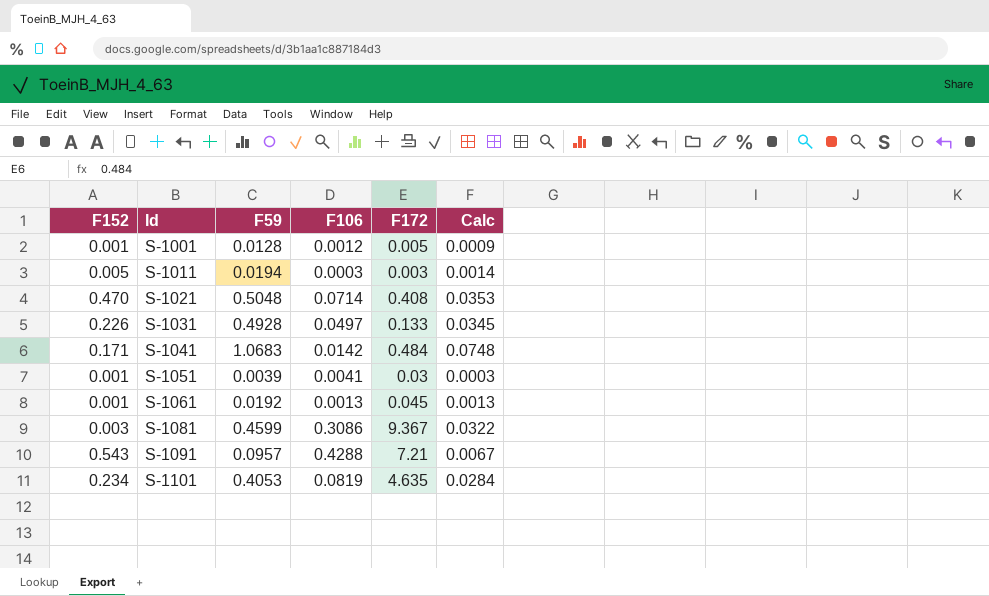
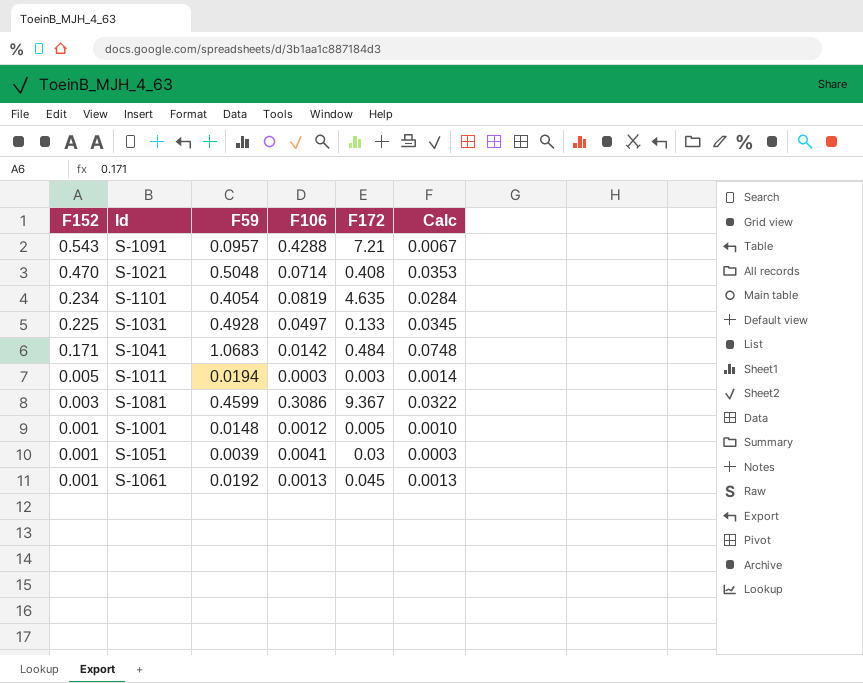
row order: Id ascending -> F152 descending
S-1101 | F59: 0.4053 -> 0.4054
S-1031 | F152: 0.226 -> 0.225
S-1001 | F59: 0.0128 -> 0.0148
S-1001 | Calc: 0.0009 -> 0.0010

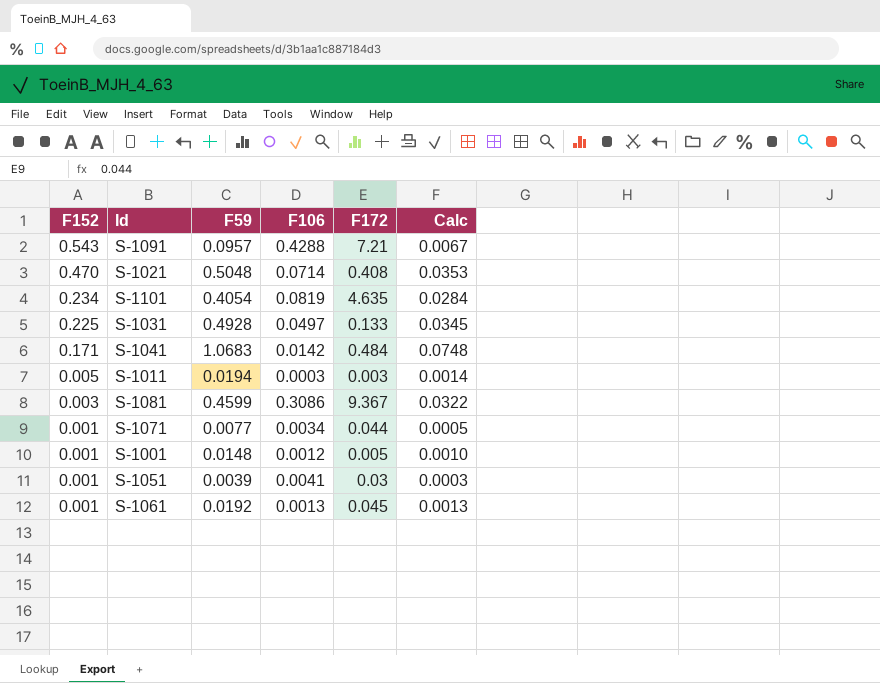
row S-1071: none -> 0.001 | 0.0077 | 0.0034 | 0.044 | 0.0005

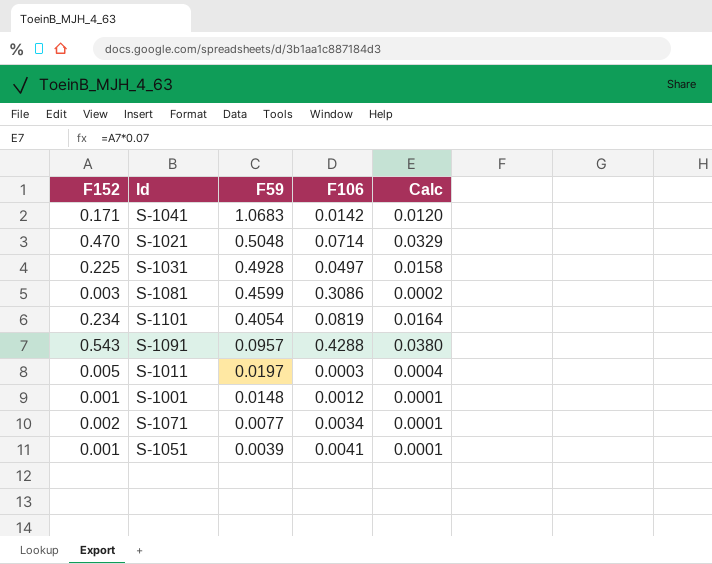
row order: F152 descending -> F59 descending
column F172 | position: 5 -> none
column Calc | formula: [F59] * 0.07 -> [F152] * 0.07
row S-1061: 0.001 | 0.0192 | 0.0013 | 0.045 | 0.0013 -> none
S-1011 | F59: 0.0194 -> 0.0197
S-1071 | F152: 0.001 -> 0.002

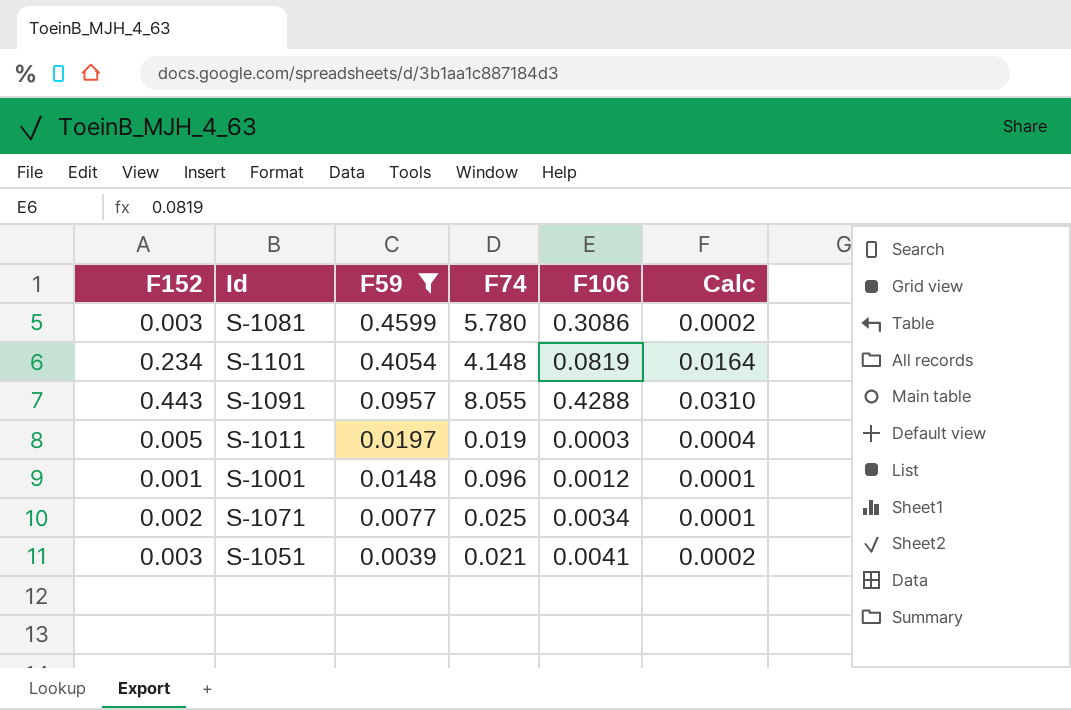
filter: none -> F59 <= 0.4599
column F74 | position: none -> 4
S-1091 | F152: 0.543 -> 0.443
S-1091 | Calc: 0.0380 -> 0.0310
S-1051 | F152: 0.001 -> 0.003
S-1051 | Calc: 0.0001 -> 0.0002

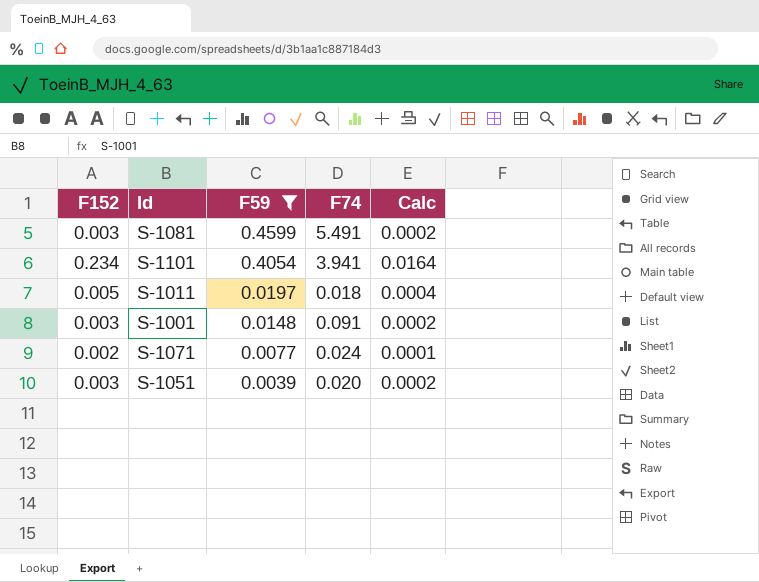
column F106 | position: 5 -> none
row S-1091: 0.443 | 0.0957 | 8.055 | 0.4288 | 0.0310 -> none
S-1081 | F74: 5.780 -> 5.491
S-1101 | F74: 4.148 -> 3.941
S-1011 | F74: 0.019 -> 0.018
S-1001 | F152: 0.001 -> 0.003
S-1001 | F74: 0.096 -> 0.091
S-1001 | Calc: 0.0001 -> 0.0002
S-1071 | F74: 0.025 -> 0.024
S-1051 | F74: 0.021 -> 0.020

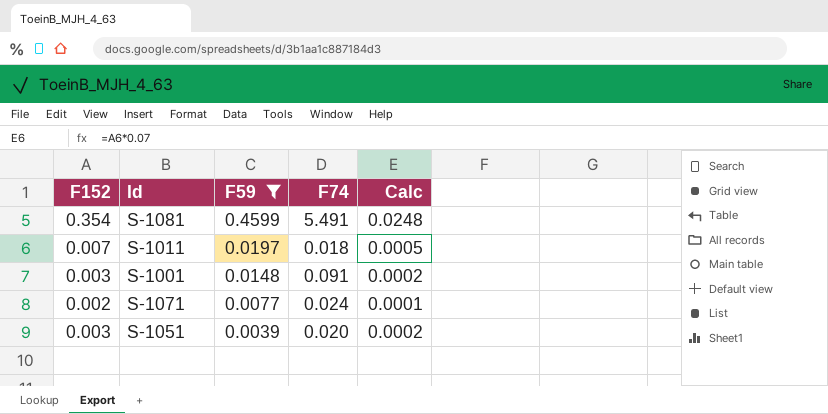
row S-1101: 0.234 | 0.4054 | 3.941 | 0.0164 -> none
S-1081 | F152: 0.003 -> 0.354
S-1081 | Calc: 0.0002 -> 0.0248
S-1011 | F152: 0.005 -> 0.007
S-1011 | Calc: 0.0004 -> 0.0005

